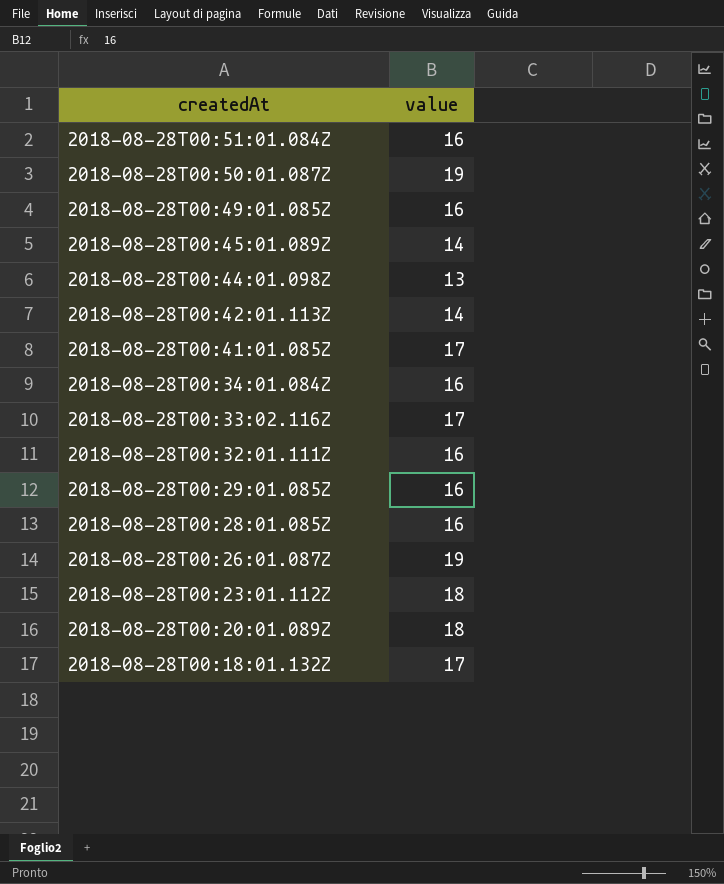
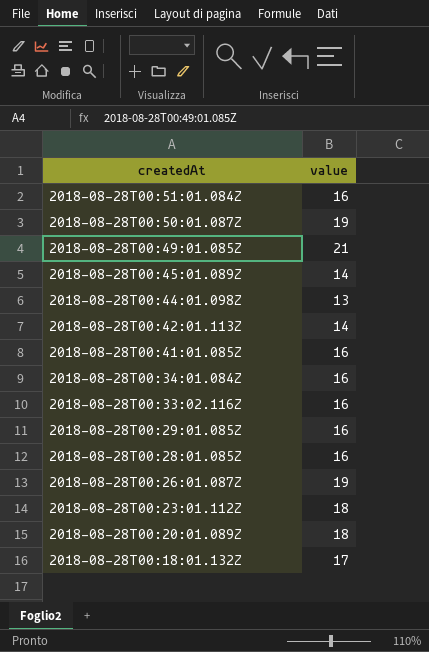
row 2018-08-28T00:32:01.111Z: 16 -> none
2018-08-28T00:49:01.085Z | value: 16 -> 21
2018-08-28T00:41:01.085Z | value: 17 -> 16
2018-08-28T00:33:02.116Z | value: 17 -> 16

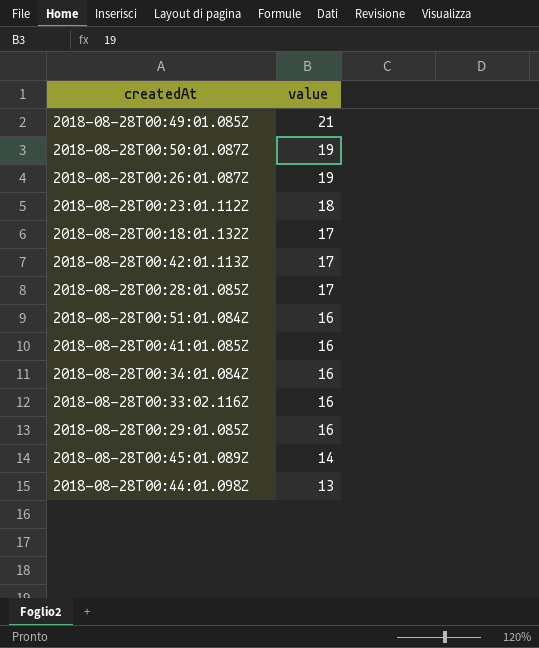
row order: createdAt descending -> value descending
row 2018-08-28T00:20:01.089Z: 18 -> none
2018-08-28T00:42:01.113Z | value: 14 -> 17
2018-08-28T00:28:01.085Z | value: 16 -> 17

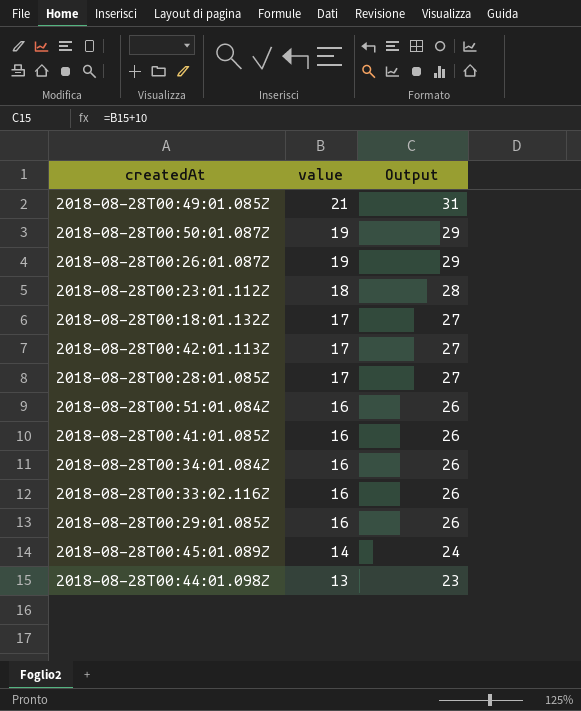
column Output | formula: none -> [value] + 10

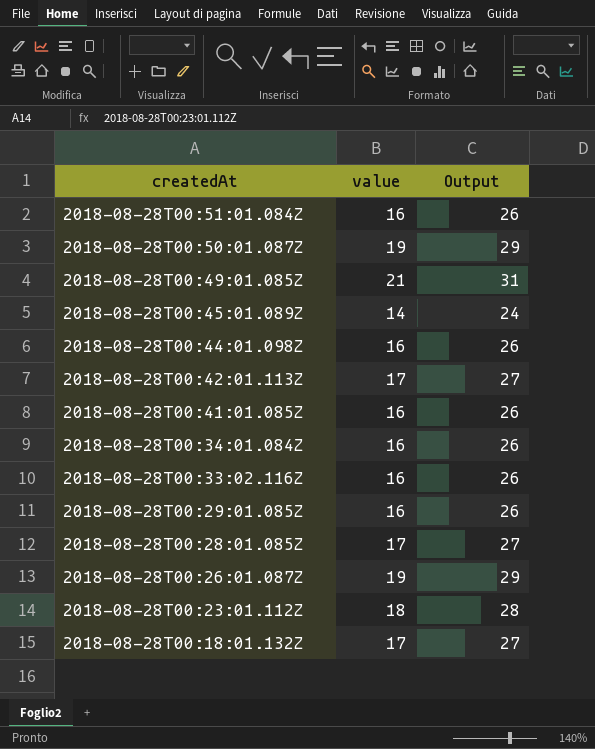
row order: value descending -> createdAt descending
2018-08-28T00:44:01.098Z | value: 13 -> 16
2018-08-28T00:44:01.098Z | Output: 23 -> 26

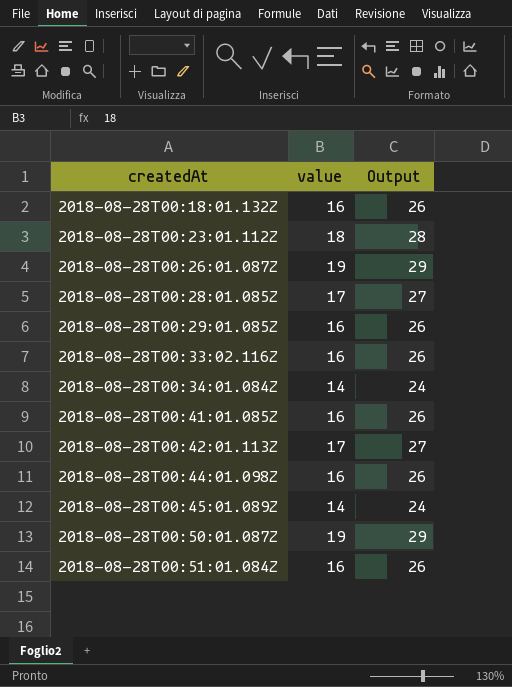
row order: createdAt descending -> createdAt ascending
row 2018-08-28T00:49:01.085Z: 21 | 31 -> none
2018-08-28T00:18:01.132Z | value: 17 -> 16
2018-08-28T00:18:01.132Z | Output: 27 -> 26
2018-08-28T00:34:01.084Z | value: 16 -> 14
2018-08-28T00:34:01.084Z | Output: 26 -> 24

